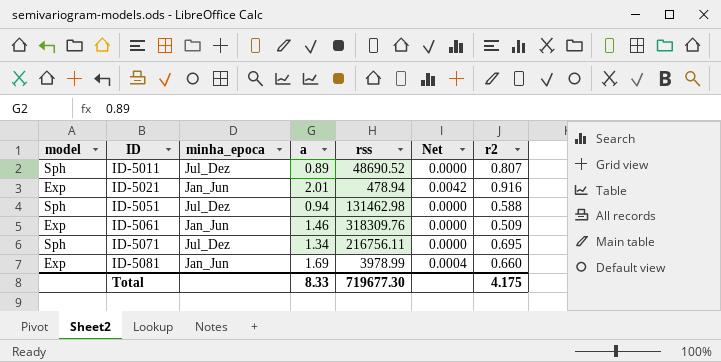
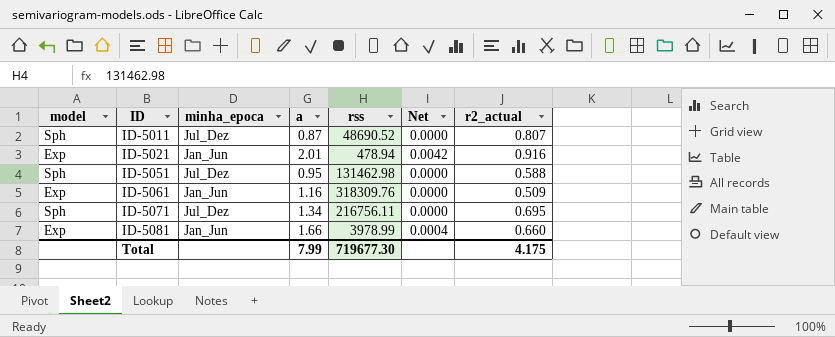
column name: r2 -> r2_actual
ID-5011 | a: 0.89 -> 0.87
ID-5051 | a: 0.94 -> 0.95
ID-5061 | a: 1.46 -> 1.16
ID-5081 | a: 1.69 -> 1.66
Total | a: 8.33 -> 7.99

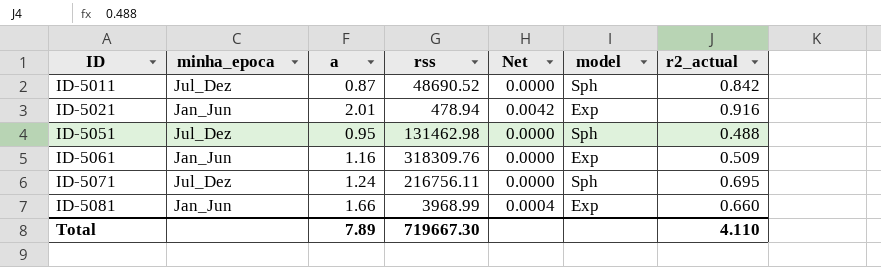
column model | position: 1 -> 6
ID-5011 | r2_actual: 0.807 -> 0.842
ID-5051 | r2_actual: 0.588 -> 0.488
ID-5071 | a: 1.34 -> 1.24
ID-5081 | rss: 3978.99 -> 3968.99
Total | a: 7.99 -> 7.89
Total | rss: 719677.30 -> 719667.30
Total | r2_actual: 4.175 -> 4.110

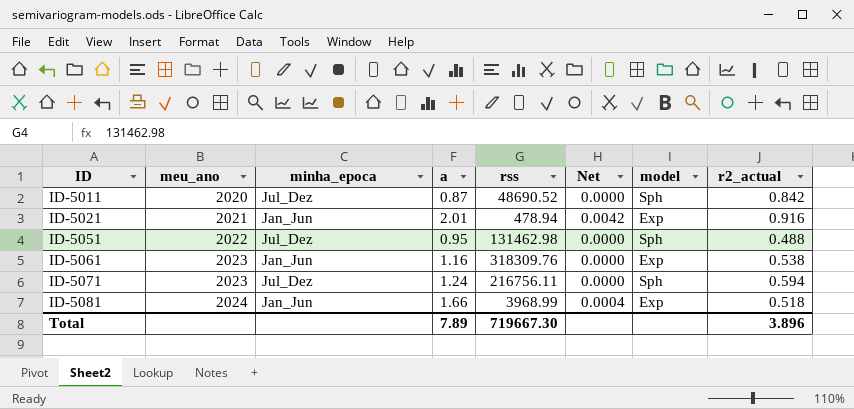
column meu_ano | position: none -> 2
ID-5061 | r2_actual: 0.509 -> 0.538
ID-5071 | r2_actual: 0.695 -> 0.594
ID-5081 | r2_actual: 0.660 -> 0.518
Total | r2_actual: 4.110 -> 3.896

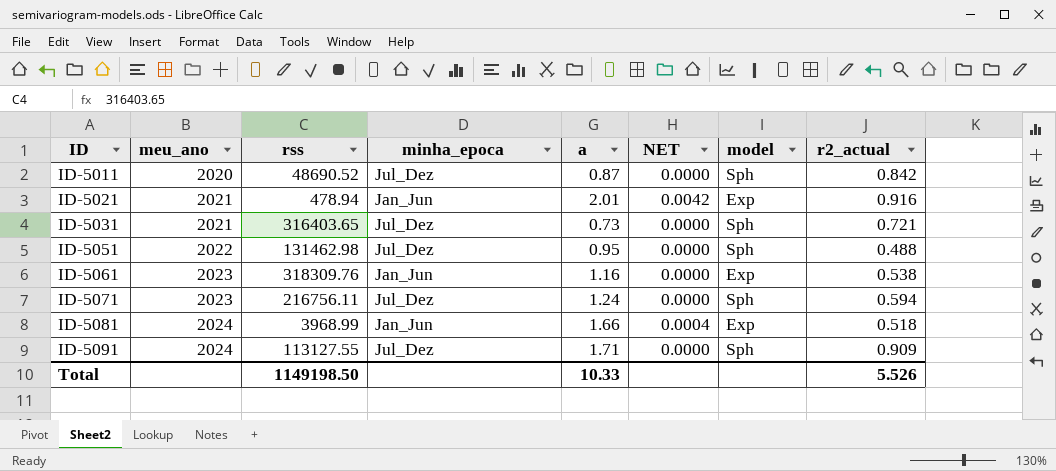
column rss | position: 5 -> 3
column name: Net -> NET
row ID-5031: none -> 2021 | 316403.65 | Jul_Dez | 0.73 | 0.0000 | Sph | 0.721
row ID-5091: none -> 2024 | 113127.55 | Jul_Dez | 1.71 | 0.0000 | Sph | 0.909
Total | rss: 719667.30 -> 1149198.50
Total | a: 7.89 -> 10.33
Total | r2_actual: 3.896 -> 5.526

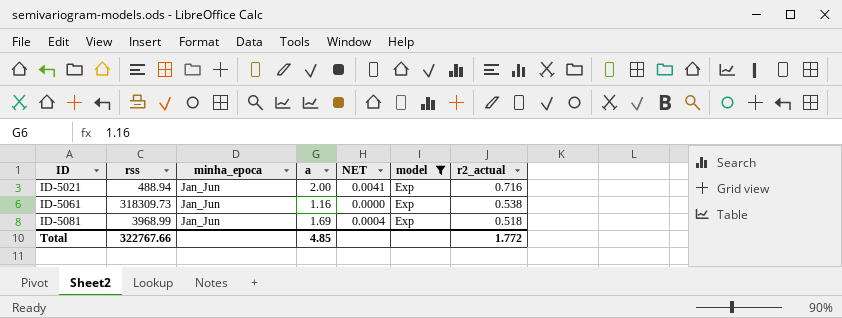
filter: none -> model = Exp
column meu_ano | position: 2 -> none
ID-5021 | rss: 478.94 -> 488.94
ID-5021 | a: 2.01 -> 2.00
ID-5021 | NET: 0.0042 -> 0.0041
ID-5021 | r2_actual: 0.916 -> 0.716
ID-5061 | rss: 318309.76 -> 318309.73
ID-5081 | a: 1.66 -> 1.69
Total | rss: 1149198.50 -> 322767.66
Total | a: 10.33 -> 4.85
Total | r2_actual: 5.526 -> 1.772

